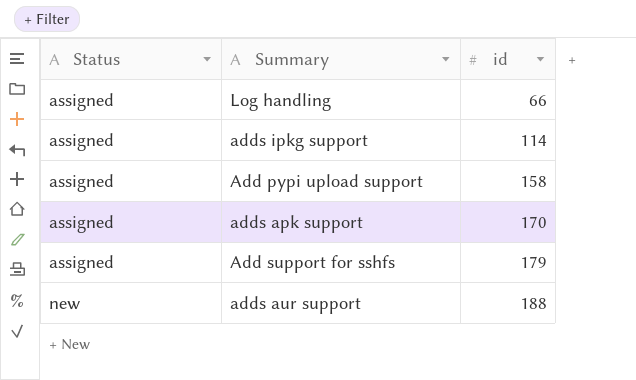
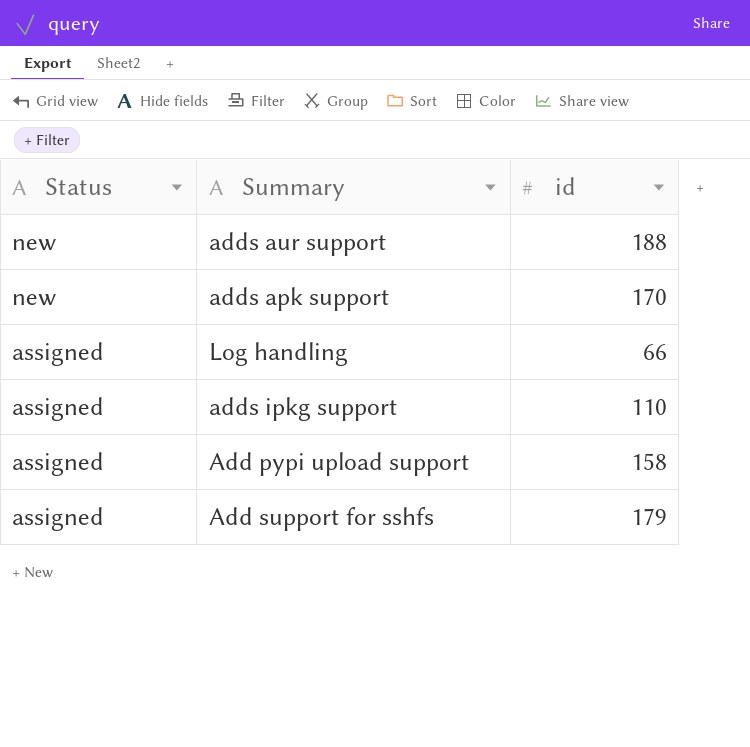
row order: Status ascending -> Status descending
adds apk support | Status: assigned -> new
adds ipkg support | id: 114 -> 110

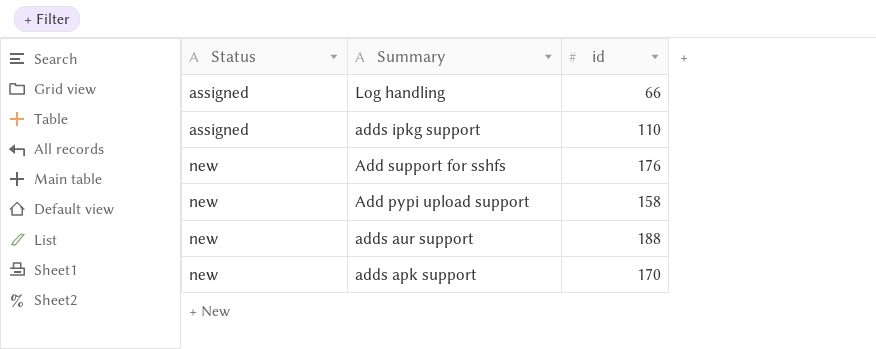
row order: Status descending -> Status ascending
Add support for sshfs | Status: assigned -> new
Add support for sshfs | id: 179 -> 176
Add pypi upload support | Status: assigned -> new

